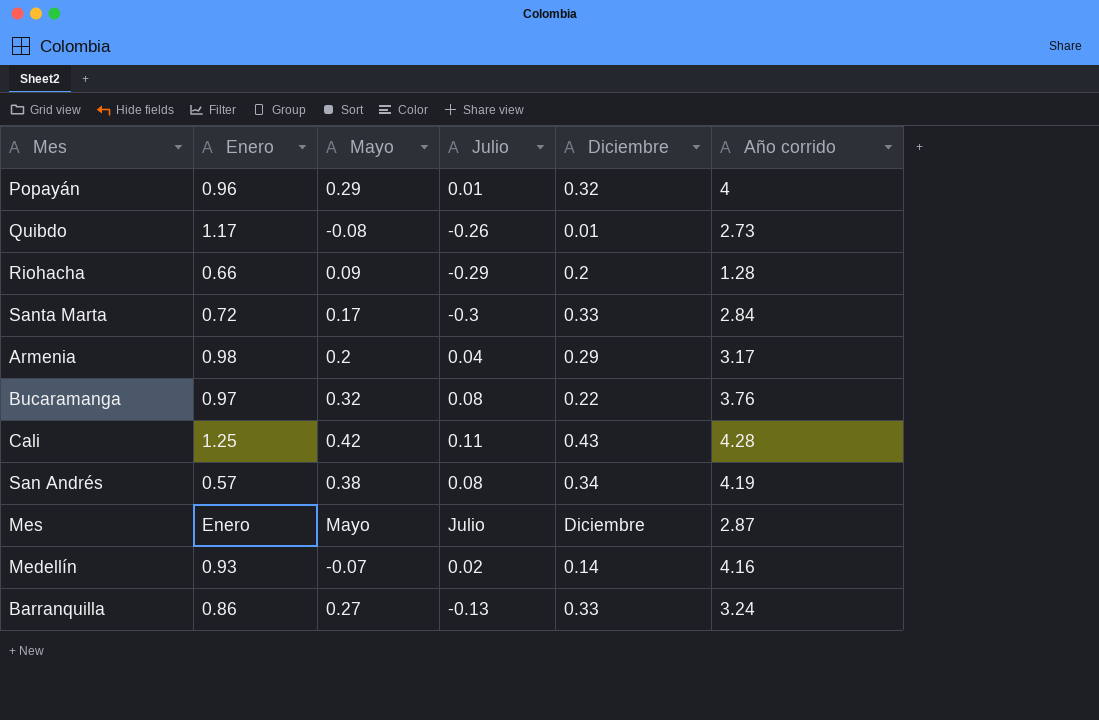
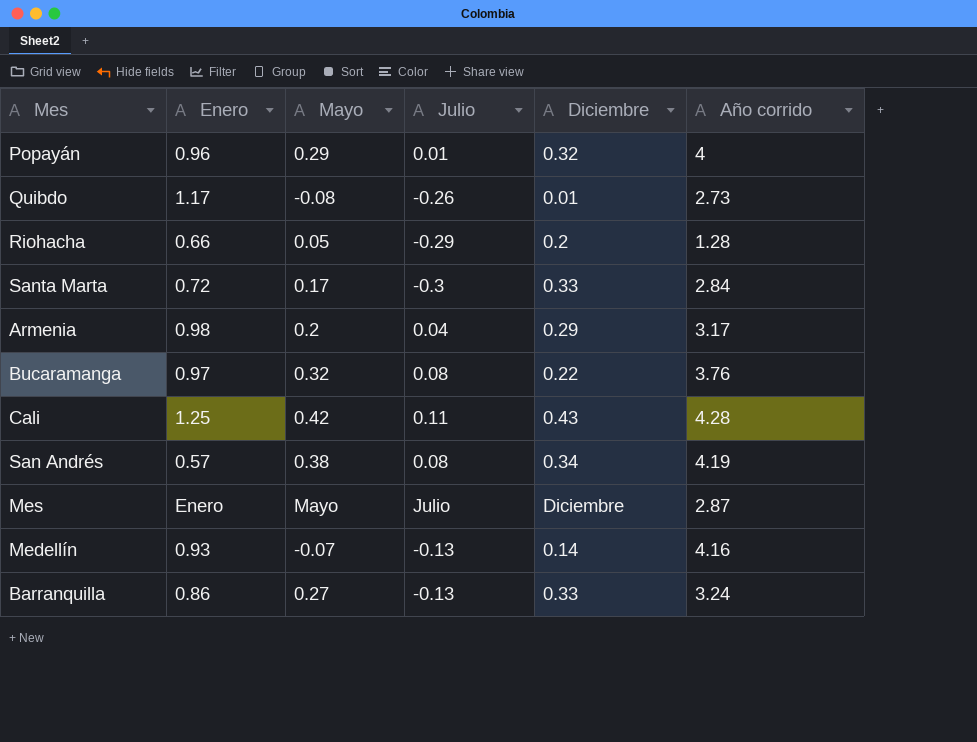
Riohacha | Mayo: 0.09 -> 0.05
Medellín | Julio: 0.02 -> -0.13

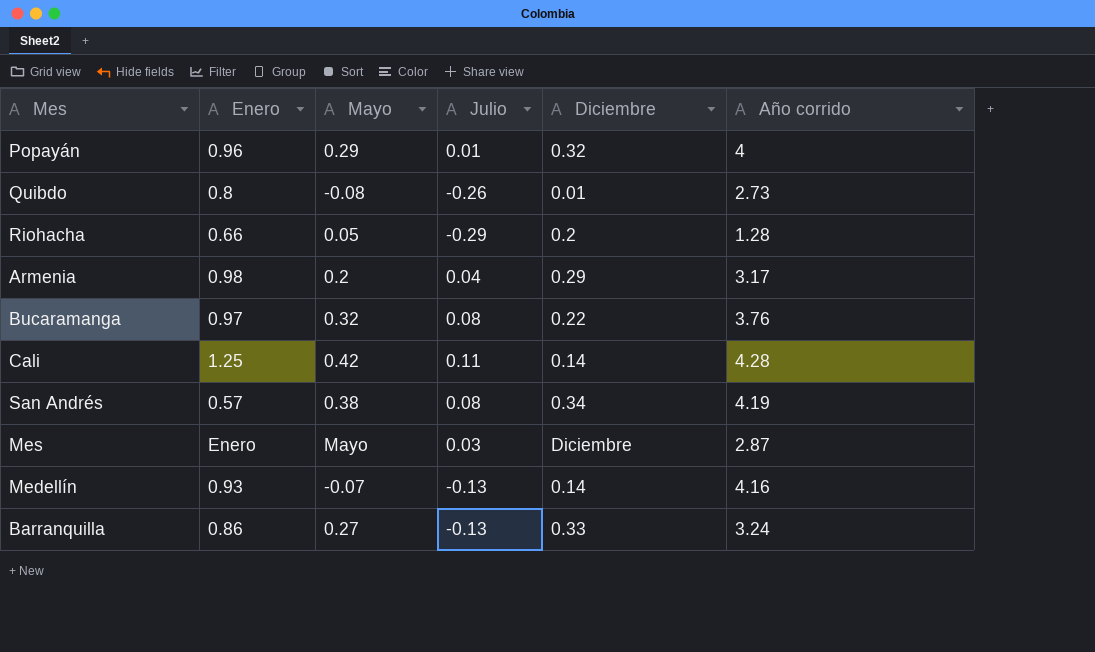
row Santa Marta: 0.72 | 0.17 | -0.3 | 0.33 | 2.84 -> none
Quibdo | Enero: 1.17 -> 0.8
Cali | Diciembre: 0.43 -> 0.14
Mes | Julio: Julio -> 0.03

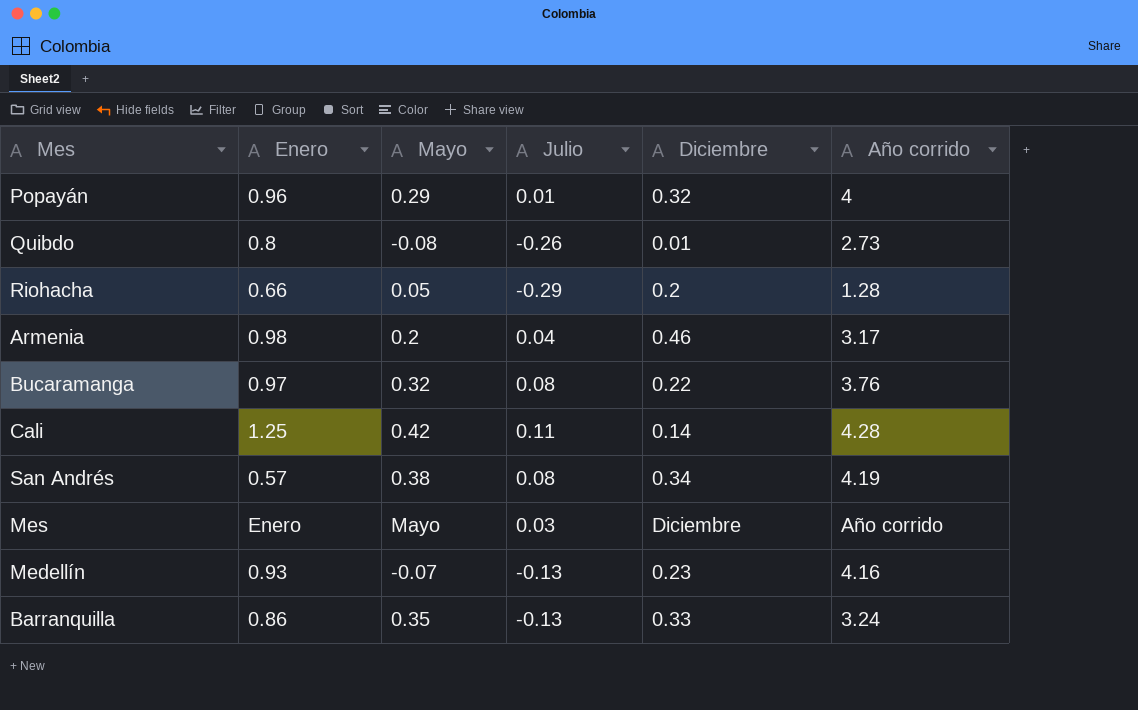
Armenia | Diciembre: 0.29 -> 0.46
Mes | Año corrido: 2.87 -> Año corrido
Medellín | Diciembre: 0.14 -> 0.23
Barranquilla | Mayo: 0.27 -> 0.35

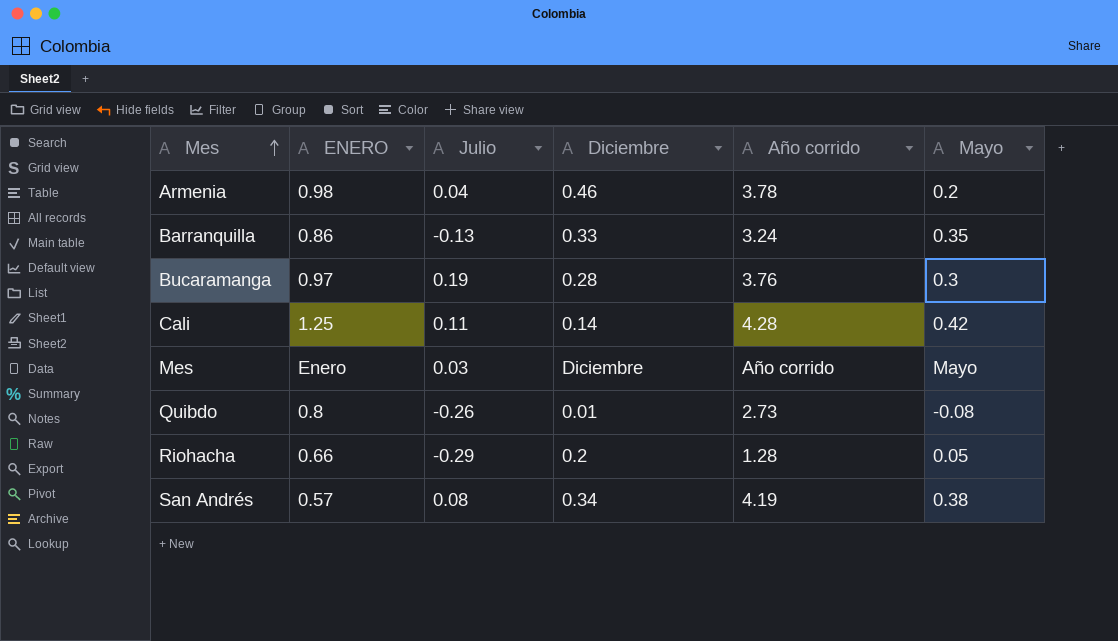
row order: none -> Mes ascending
column name: Enero -> ENERO
column Mayo | position: 3 -> 6
row Popayán: 0.96 | 0.29 | 0.01 | 0.32 | 4 -> none
row Medellín: 0.93 | -0.07 | -0.13 | 0.23 | 4.16 -> none
Armenia | Año corrido: 3.17 -> 3.78
Bucaramanga | Julio: 0.08 -> 0.19
Bucaramanga | Diciembre: 0.22 -> 0.28
Bucaramanga | Mayo: 0.32 -> 0.3

